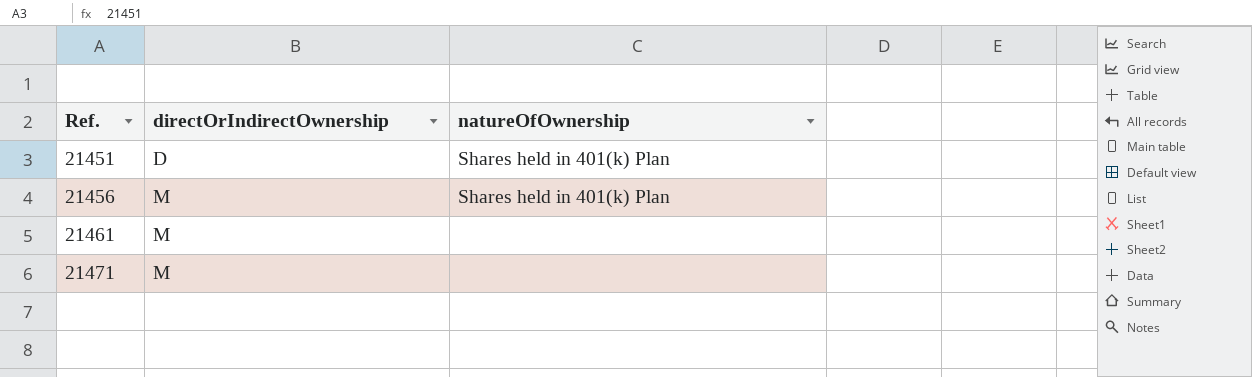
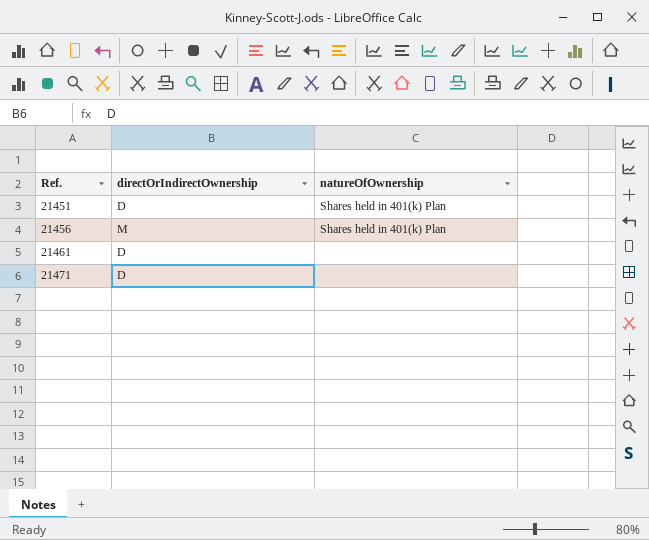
21461 | directOrIndirectOwnership: M -> D
21471 | directOrIndirectOwnership: M -> D

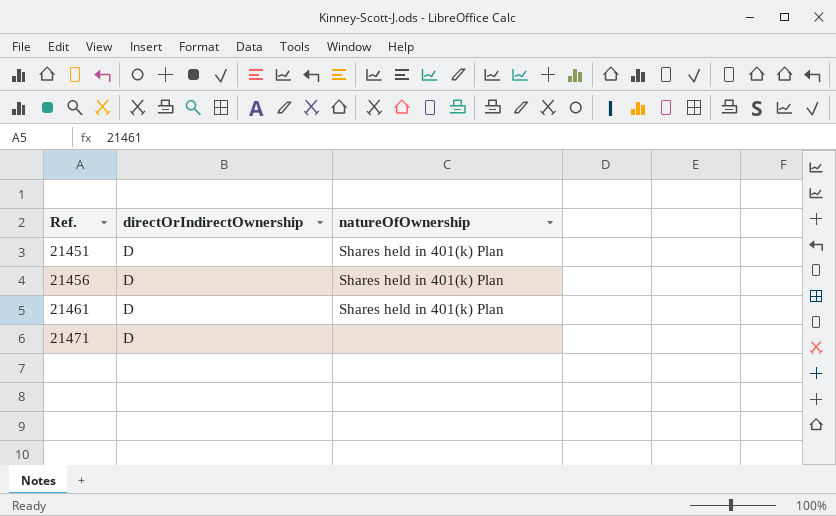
21456 | directOrIndirectOwnership: M -> D
21461 | natureOfOwnership: none -> Shares held in 401(k) Plan

